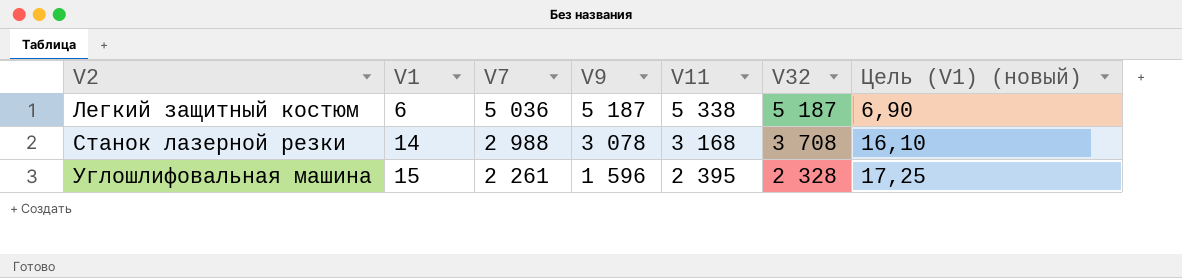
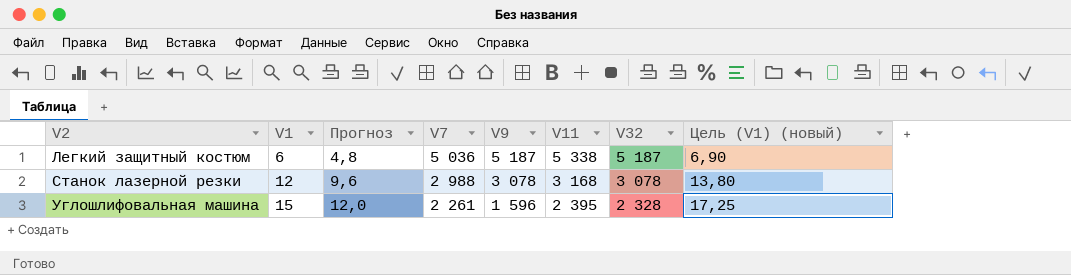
column Прогноз | formula: none -> [V1] * 0,8
Станок лазерной резки | V1: 14 -> 12
Станок лазерной резки | V32: 3 708 -> 3 078
Станок лазерной резки | Цель (V1) (новый): 16,10 -> 13,80

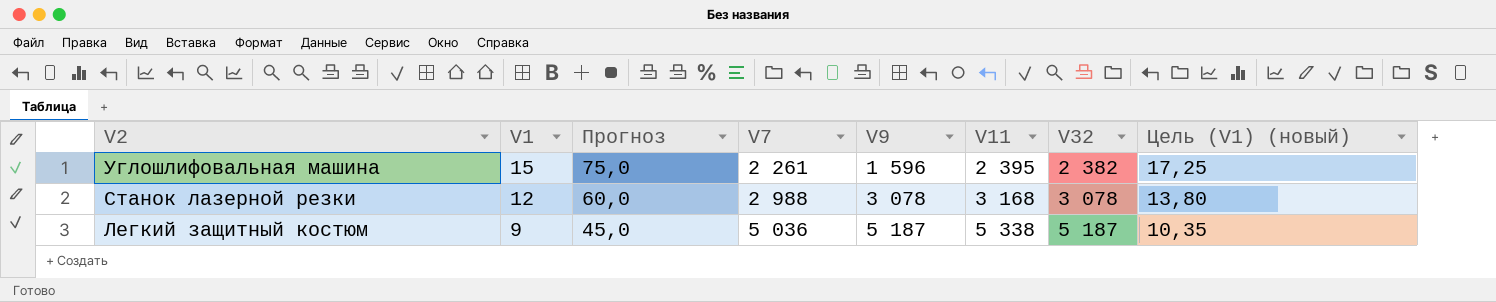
row order: V2 ascending -> V2 descending
column Прогноз | formula: [V1] * 0,8 -> [V1] * 5
Углошлифовальная машина | V32: 2 328 -> 2 382
Легкий защитный костюм | V1: 6 -> 9
Легкий защитный костюм | Цель (V1) (новый): 6,90 -> 10,35

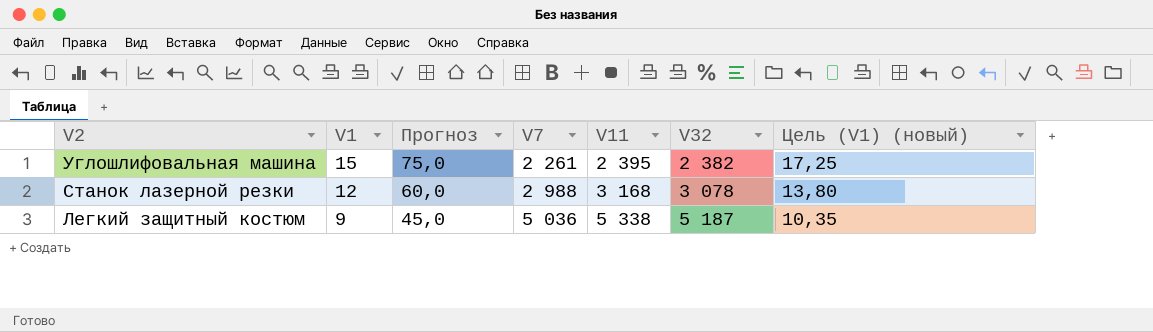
column V9 | position: 5 -> none

